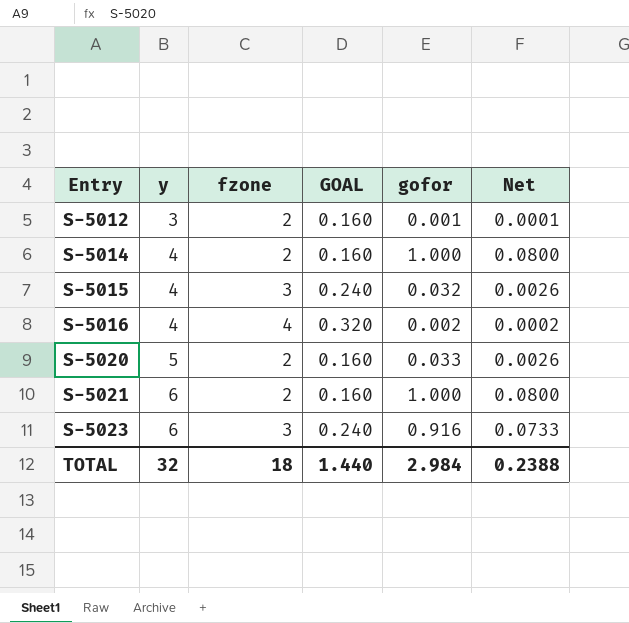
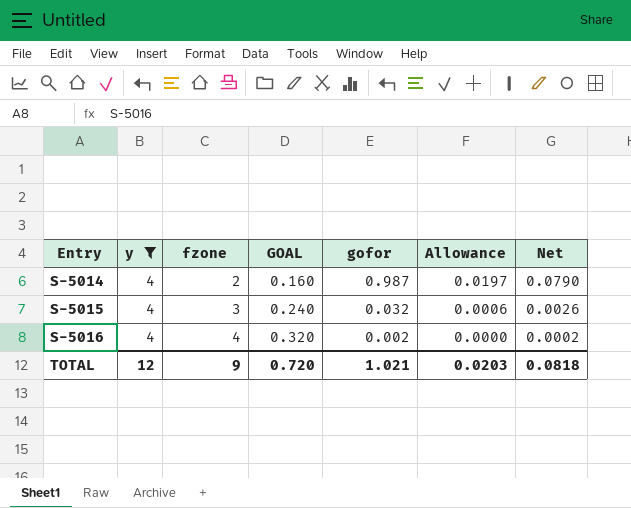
filter: none -> y = 4
column Allowance | formula: none -> [gofor] * 0.02
S-5014 | gofor: 1.000 -> 0.987
S-5014 | Net: 0.0800 -> 0.0790
TOTAL | y: 32 -> 12
TOTAL | fzone: 18 -> 9
TOTAL | GOAL: 1.440 -> 0.720
TOTAL | gofor: 2.984 -> 1.021
TOTAL | Net: 0.2388 -> 0.0818

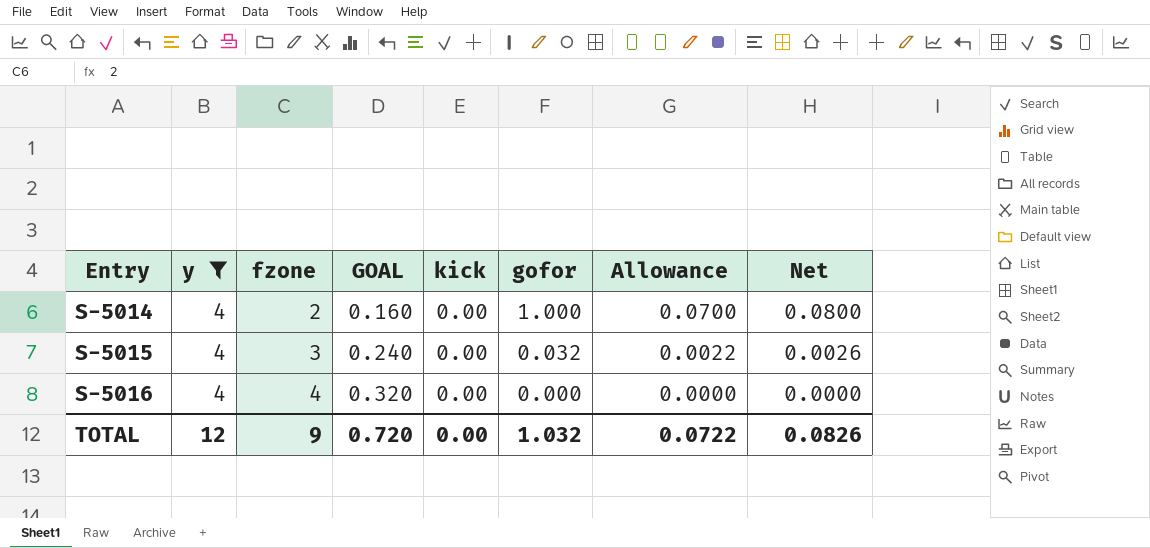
column kick | position: none -> 5
column Allowance | formula: [gofor] * 0.02 -> [gofor] * 0.07
S-5014 | gofor: 0.987 -> 1.000
S-5014 | Net: 0.0790 -> 0.0800
S-5016 | gofor: 0.002 -> 0.000
S-5016 | Net: 0.0002 -> 0.0000
TOTAL | gofor: 1.021 -> 1.032
TOTAL | Allowance: 0.0203 -> 0.0722
TOTAL | Net: 0.0818 -> 0.0826

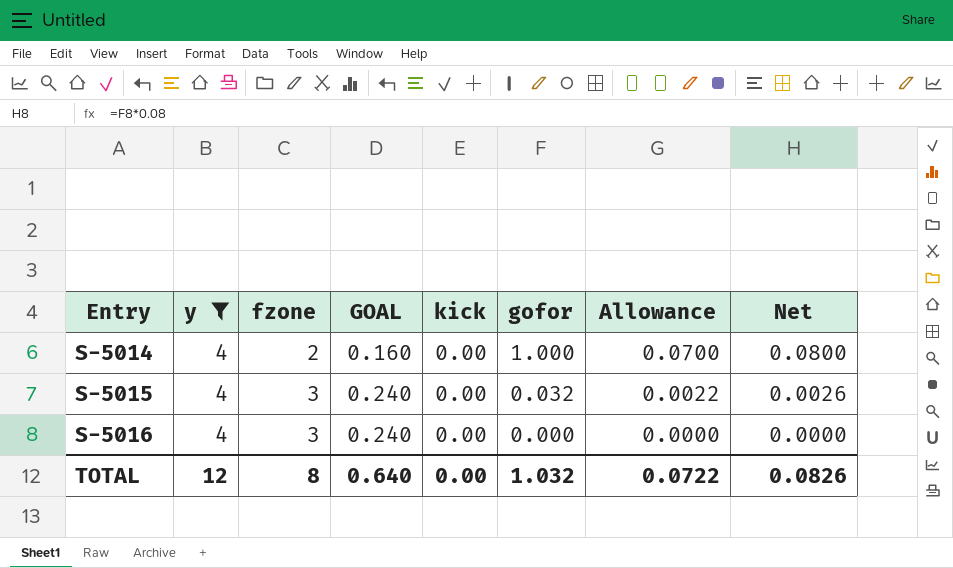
S-5016 | fzone: 4 -> 3
S-5016 | GOAL: 0.320 -> 0.240
TOTAL | fzone: 9 -> 8
TOTAL | GOAL: 0.720 -> 0.640

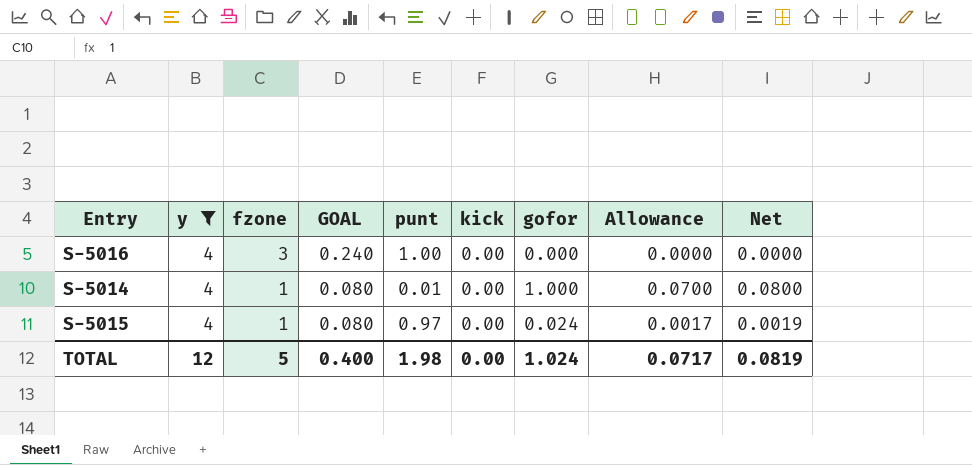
row order: Entry ascending -> fzone descending
column punt | position: none -> 5
S-5014 | fzone: 2 -> 1
S-5014 | GOAL: 0.160 -> 0.080
S-5015 | fzone: 3 -> 1
S-5015 | GOAL: 0.240 -> 0.080
S-5015 | gofor: 0.032 -> 0.024
S-5015 | Allowance: 0.0022 -> 0.0017
S-5015 | Net: 0.0026 -> 0.0019
TOTAL | fzone: 8 -> 5
TOTAL | GOAL: 0.640 -> 0.400
TOTAL | gofor: 1.032 -> 1.024
TOTAL | Allowance: 0.0722 -> 0.0717
TOTAL | Net: 0.0826 -> 0.0819

